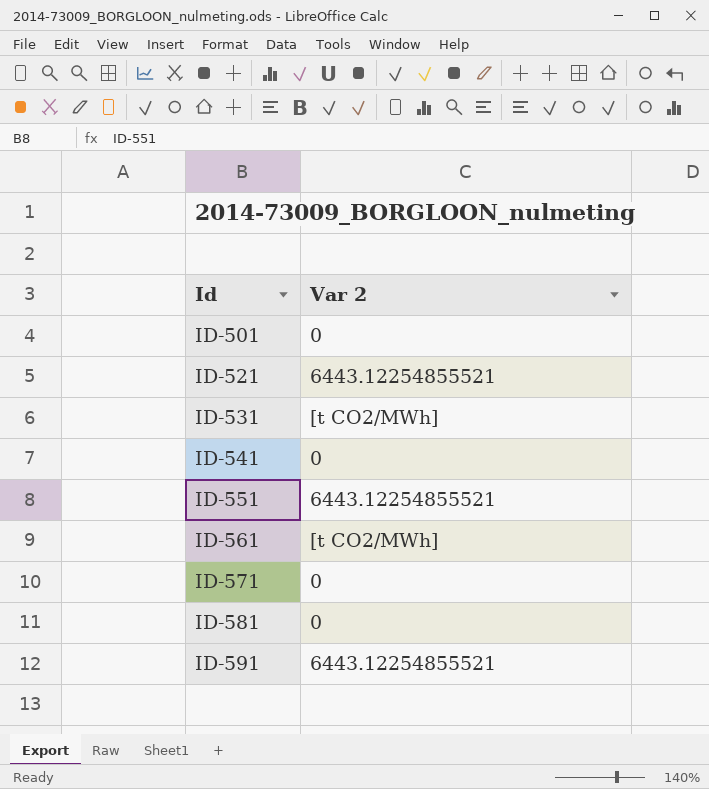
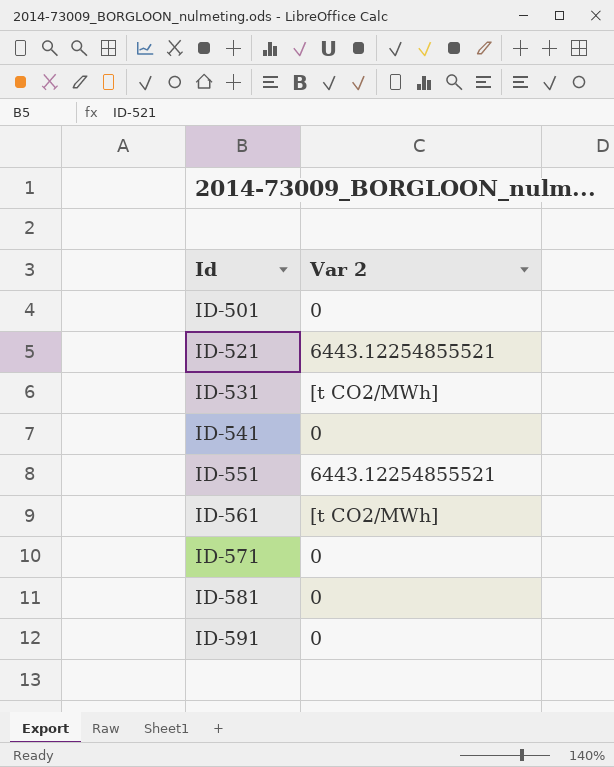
ID-591 | Var 2: 6443.12254855521 -> 0

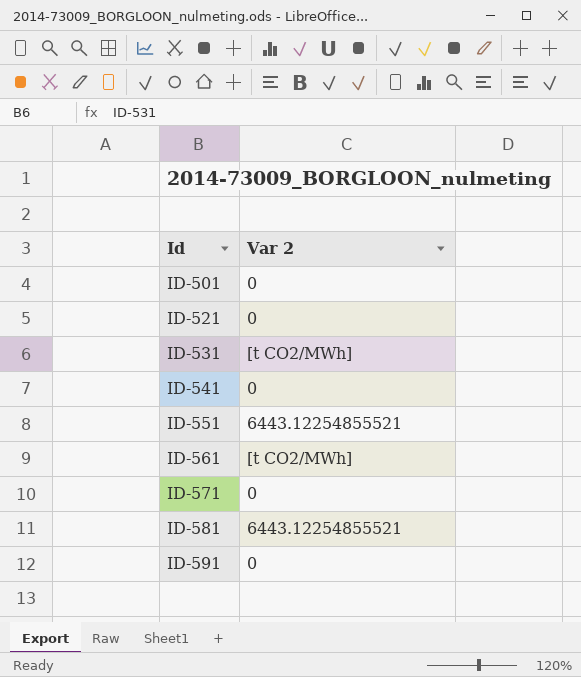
ID-521 | Var 2: 6443.12254855521 -> 0
ID-581 | Var 2: 0 -> 6443.12254855521

